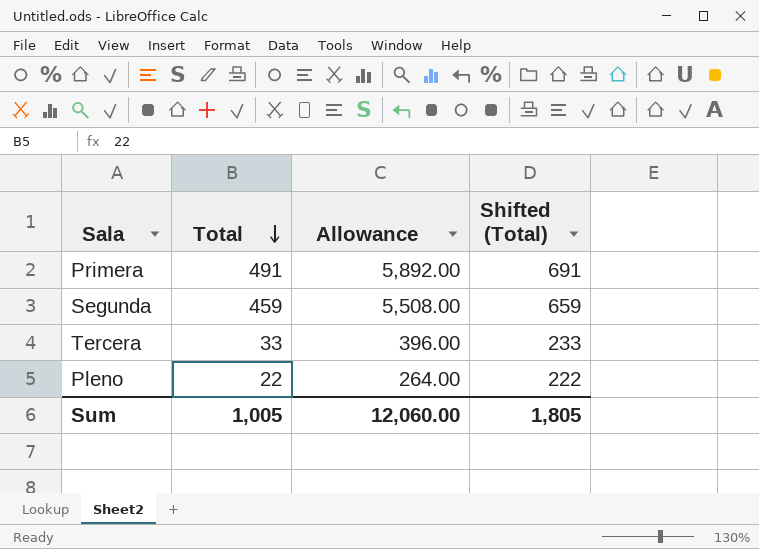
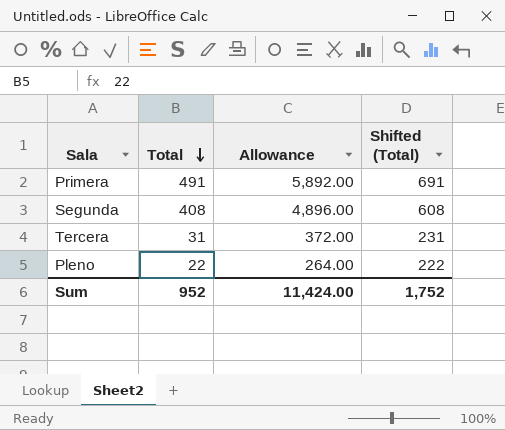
Segunda | Total: 459 -> 408
Segunda | Allowance: 5,508.00 -> 4,896.00
Segunda | Shifted (Total): 659 -> 608
Tercera | Total: 33 -> 31
Tercera | Allowance: 396.00 -> 372.00
Tercera | Shifted (Total): 233 -> 231
Sum | Total: 1,005 -> 952
Sum | Allowance: 12,060.00 -> 11,424.00
Sum | Shifted (Total): 1,805 -> 1,752

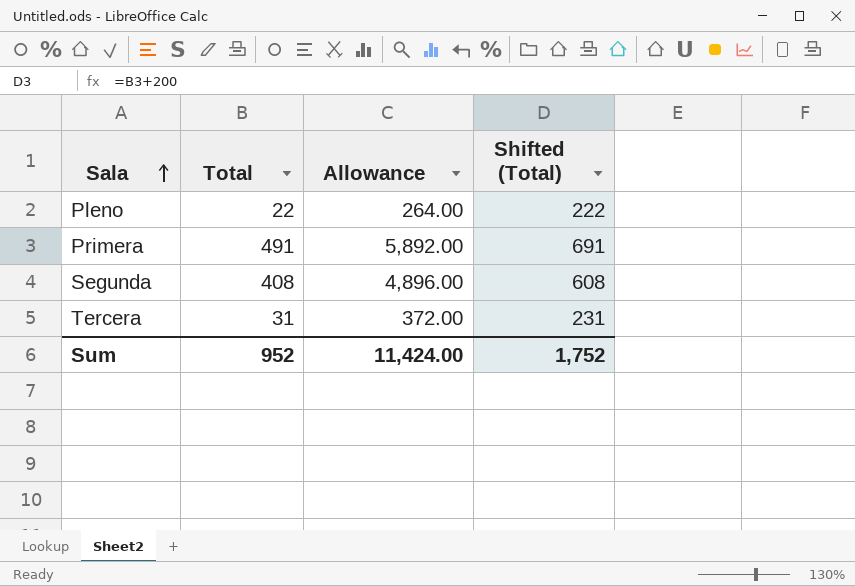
row order: Total descending -> Sala ascending

